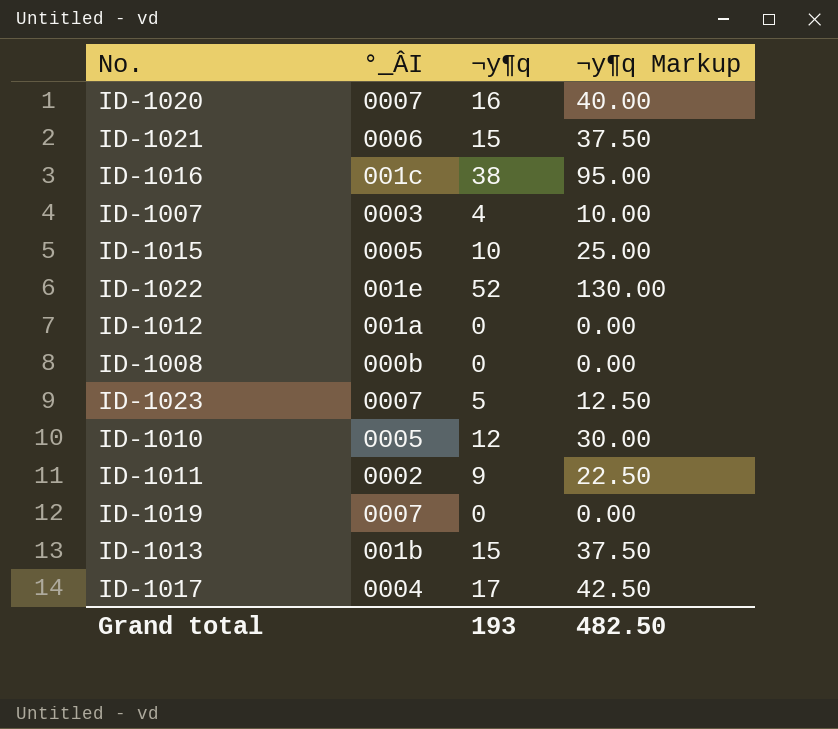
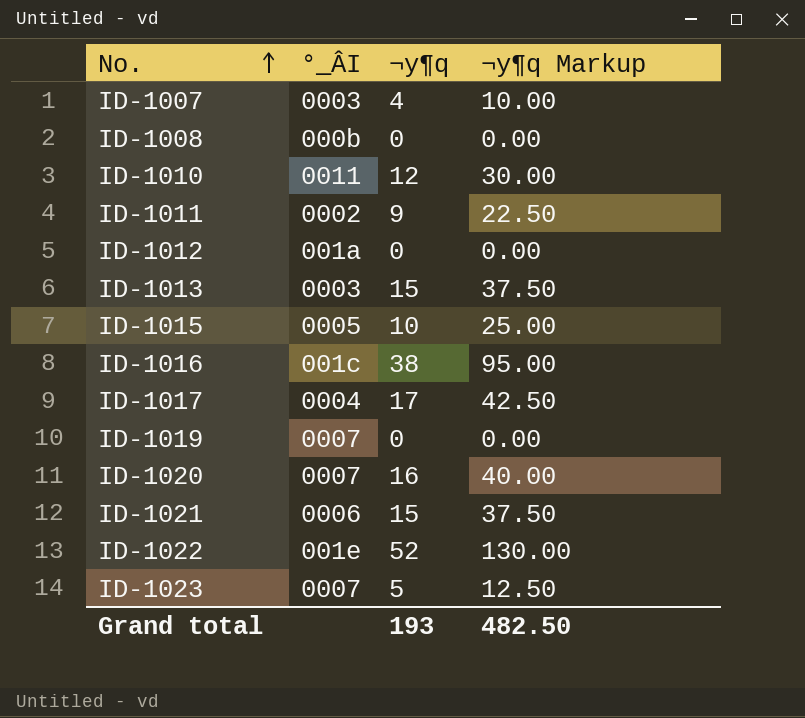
row order: none -> No. ascending
ID-1010 | °_ÂI: 0005 -> 0011
ID-1013 | °_ÂI: 001b -> 0003

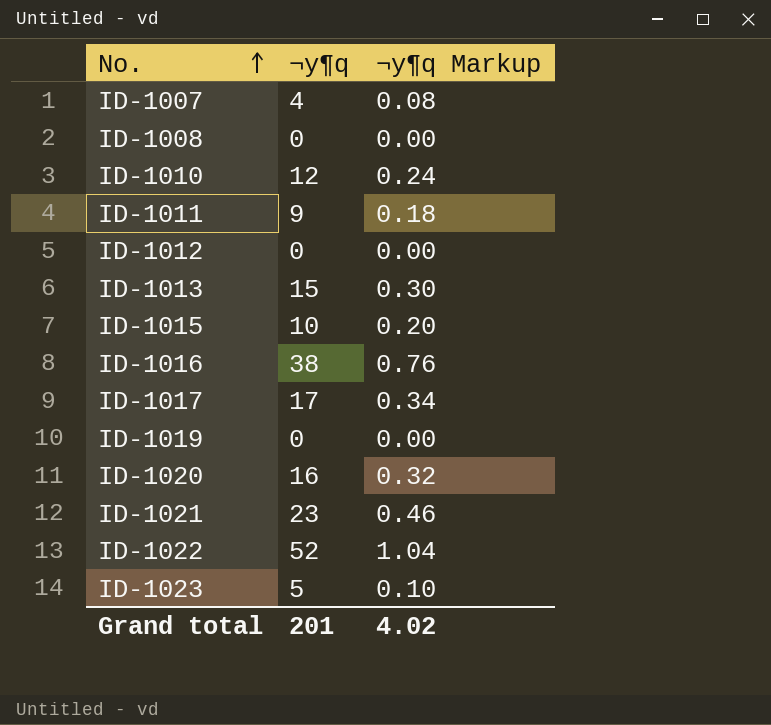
column °_ÂI | position: 2 -> none
column ¬y¶q Markup | formula: [¬y¶q] * 2.5 -> [¬y¶q] * 0.02
ID-1021 | ¬y¶q: 15 -> 23
Grand total | ¬y¶q: 193 -> 201
Grand total | ¬y¶q Markup: 482.50 -> 4.02

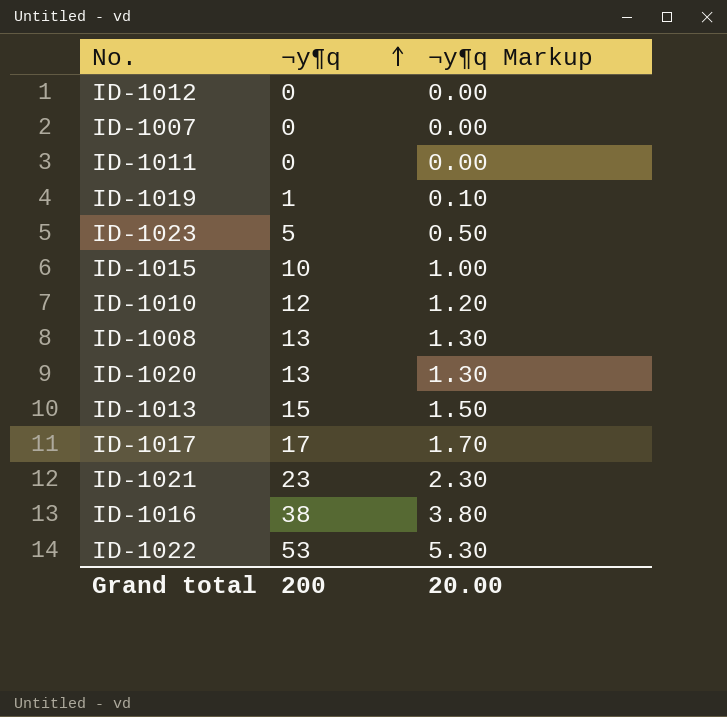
row order: No. ascending -> ¬y¶q ascending
column ¬y¶q Markup | formula: [¬y¶q] * 0.02 -> [¬y¶q] * 0.1
ID-1007 | ¬y¶q: 4 -> 0
ID-1011 | ¬y¶q: 9 -> 0
ID-1019 | ¬y¶q: 0 -> 1
ID-1008 | ¬y¶q: 0 -> 13
ID-1020 | ¬y¶q: 16 -> 13
ID-1022 | ¬y¶q: 52 -> 53
Grand total | ¬y¶q: 201 -> 200
Grand total | ¬y¶q Markup: 4.02 -> 20.00

